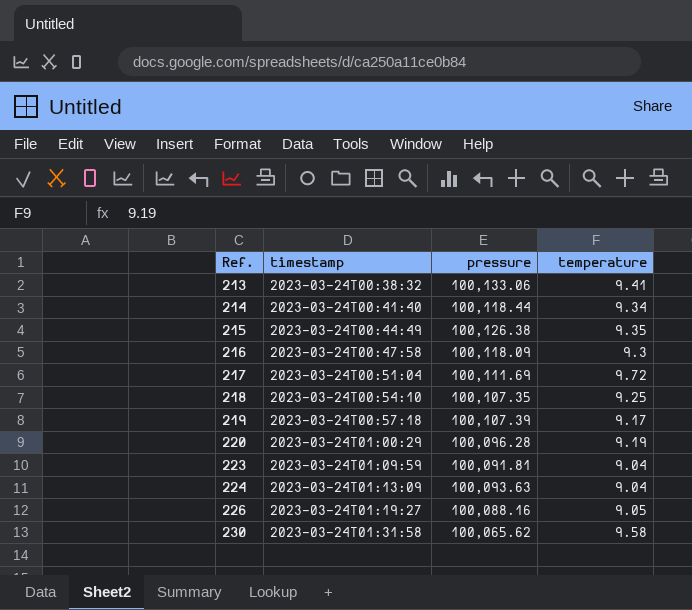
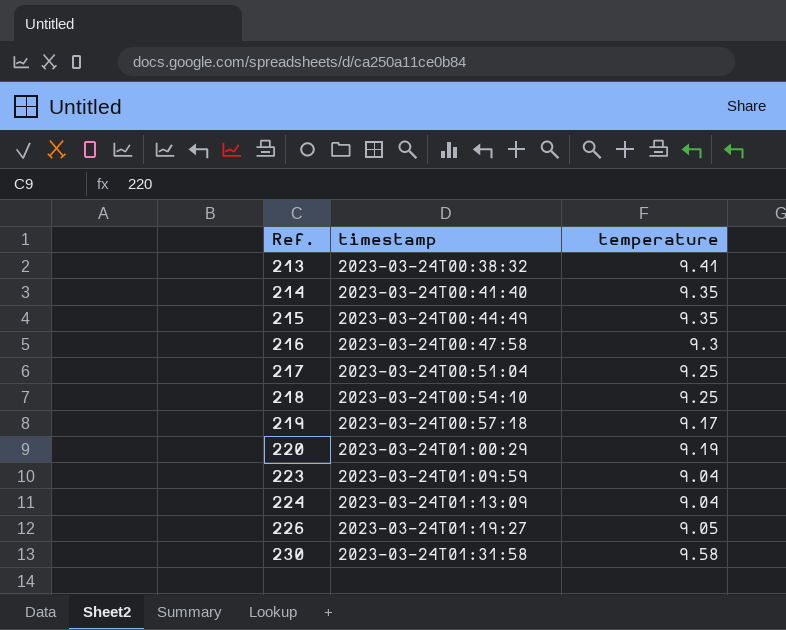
column pressure | position: 3 -> none
214 | temperature: 9.34 -> 9.35
217 | temperature: 9.72 -> 9.25

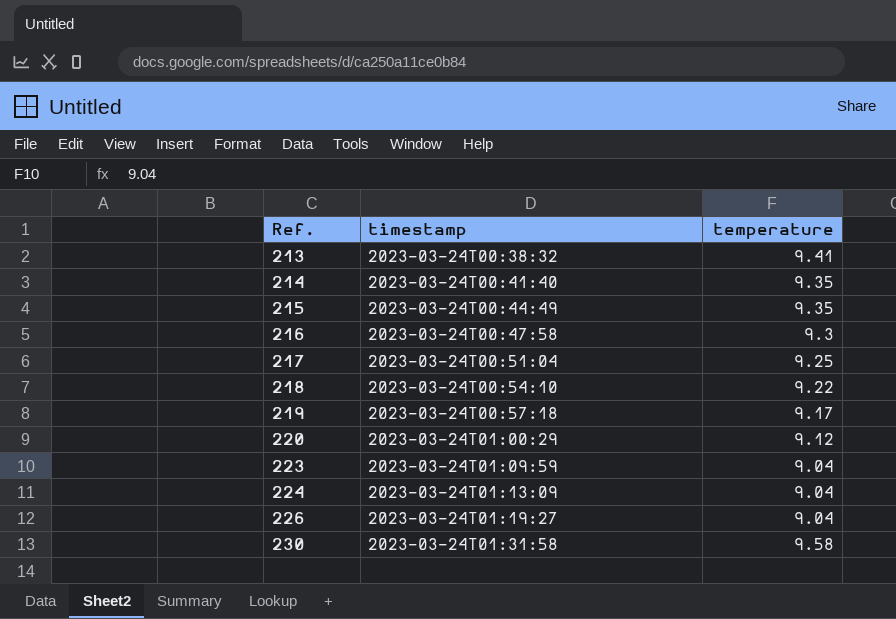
218 | temperature: 9.25 -> 9.22
220 | temperature: 9.19 -> 9.12
226 | temperature: 9.05 -> 9.04

